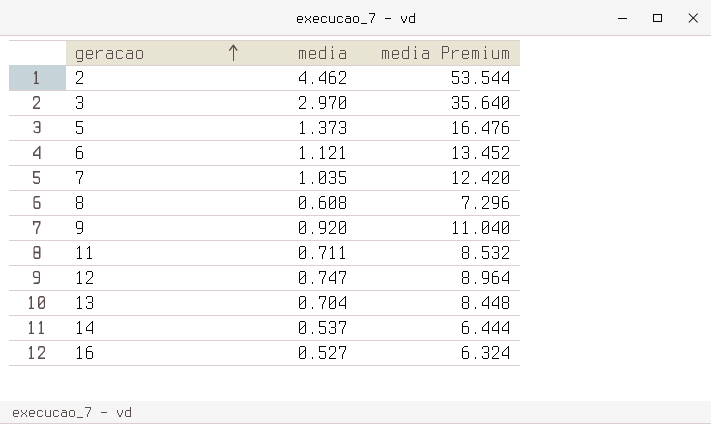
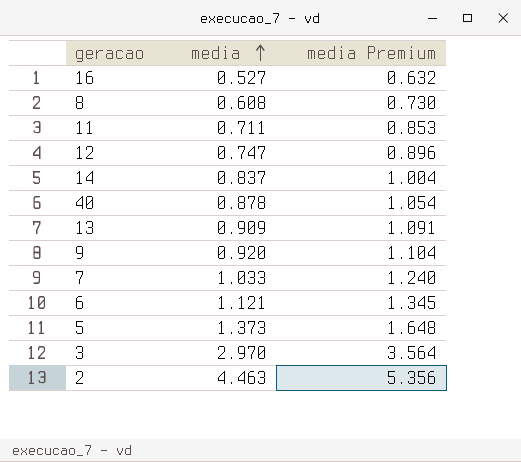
row order: geracao ascending -> media ascending
column media Premium | formula: [media] * 12 -> [media] * 1.2
14 | media: 0.537 -> 0.837
row 40: none -> 0.878 | 1.054
13 | media: 0.704 -> 0.909
7 | media: 1.035 -> 1.033
2 | media: 4.462 -> 4.463

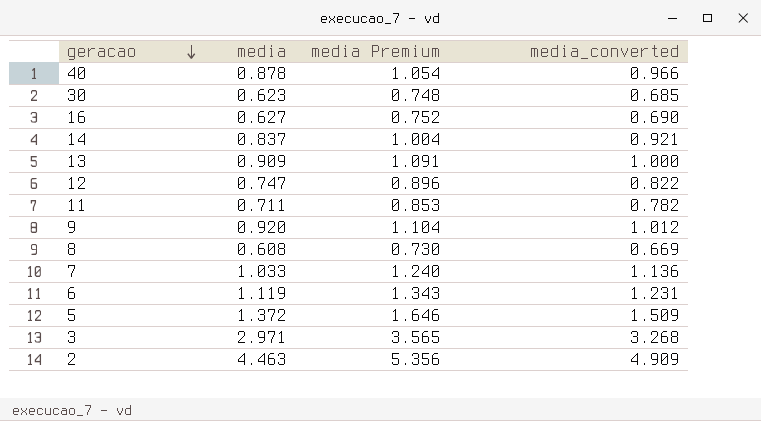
row order: media ascending -> geracao descending
column media_converted | formula: none -> [media] * 1.1
row 30: none -> 0.623 | 0.748 | 0.685
16 | media: 0.527 -> 0.627
16 | media Premium: 0.632 -> 0.752
6 | media: 1.121 -> 1.119
6 | media Premium: 1.345 -> 1.343
5 | media: 1.373 -> 1.372
5 | media Premium: 1.648 -> 1.646
3 | media: 2.970 -> 2.971
3 | media Premium: 3.564 -> 3.565

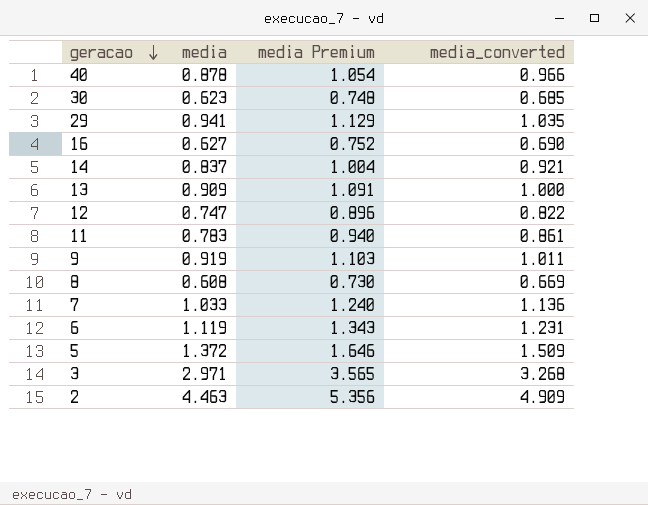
row 29: none -> 0.941 | 1.129 | 1.035
11 | media: 0.711 -> 0.783
11 | media Premium: 0.853 -> 0.940
11 | media_converted: 0.782 -> 0.861
9 | media: 0.920 -> 0.919
9 | media Premium: 1.104 -> 1.103
9 | media_converted: 1.012 -> 1.011

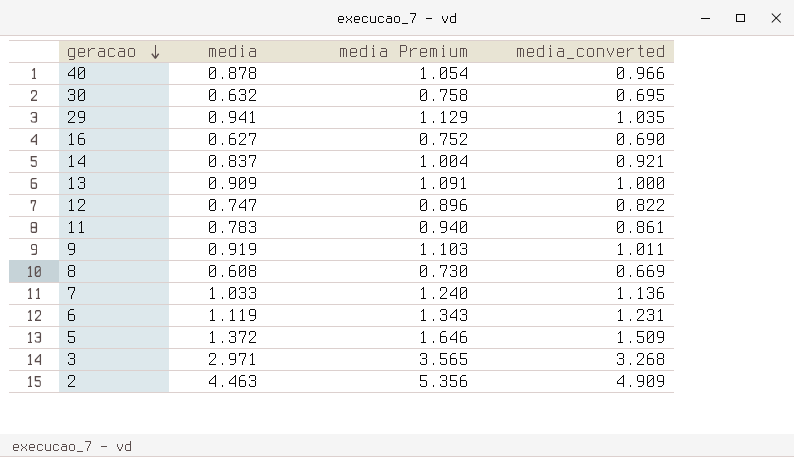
30 | media: 0.623 -> 0.632
30 | media Premium: 0.748 -> 0.758
30 | media_converted: 0.685 -> 0.695

